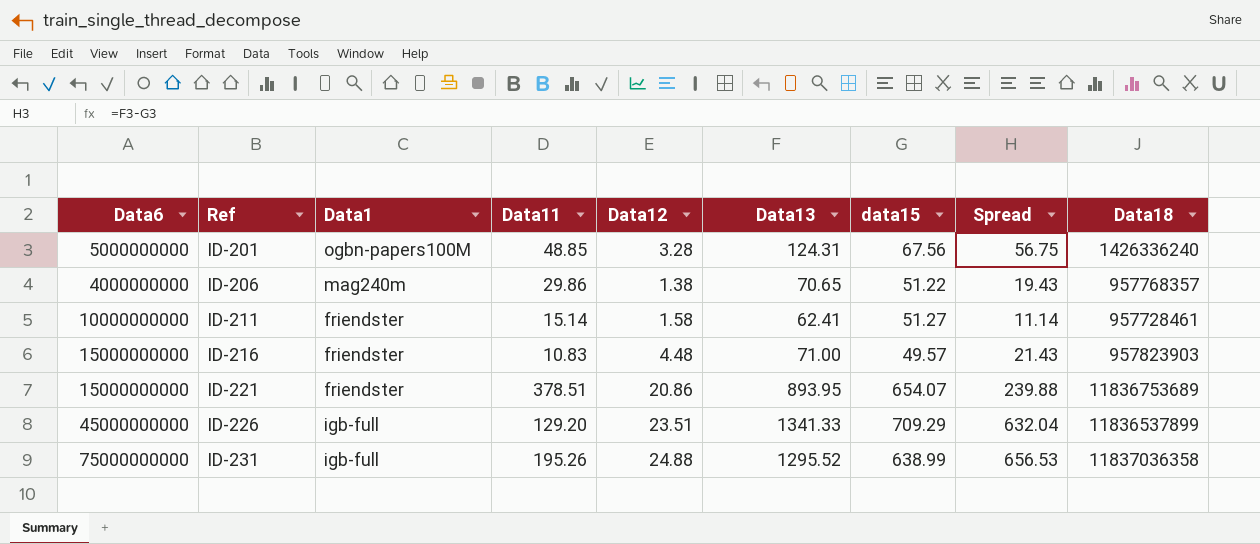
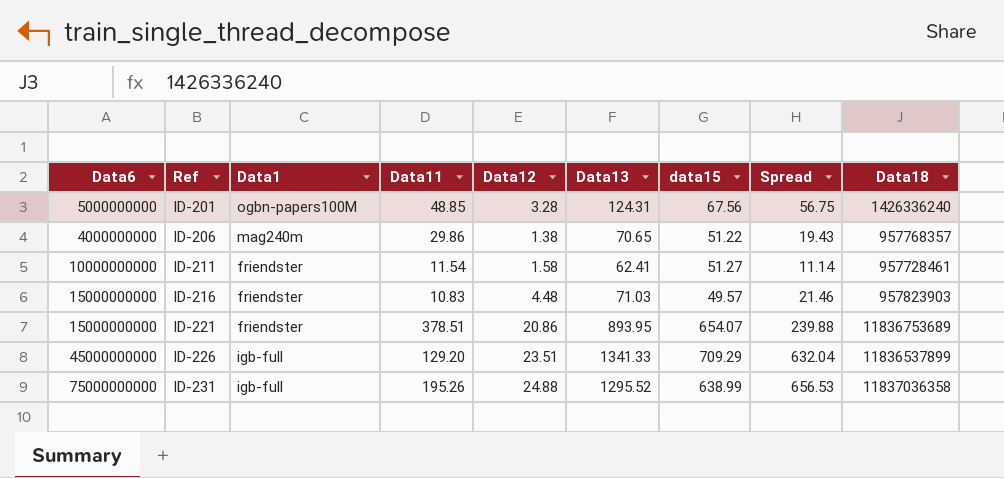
ID-211 | Data11: 15.14 -> 11.54
ID-216 | Data13: 71.00 -> 71.03
ID-216 | Spread: 21.43 -> 21.46

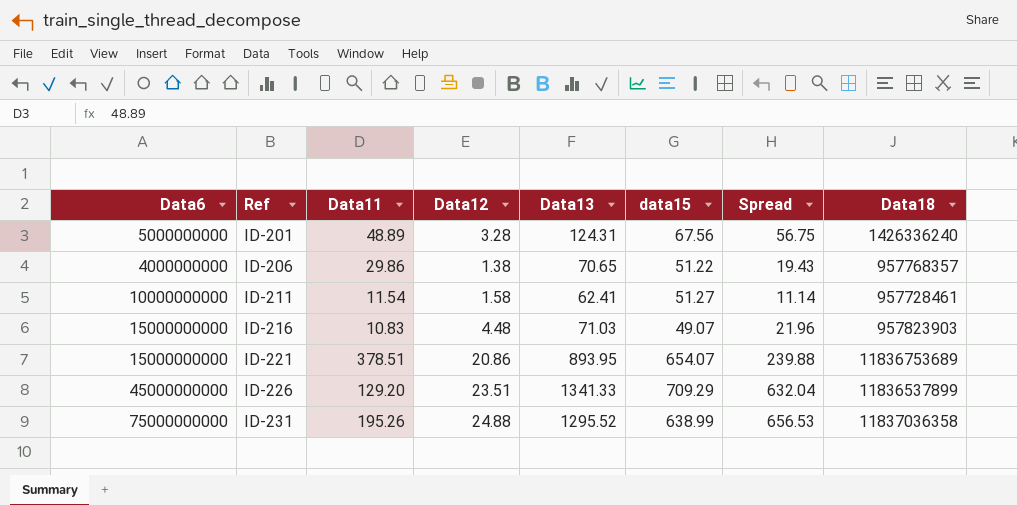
column Data1 | position: 3 -> none
ID-201 | Data11: 48.85 -> 48.89
ID-216 | data15: 49.57 -> 49.07
ID-216 | Spread: 21.46 -> 21.96

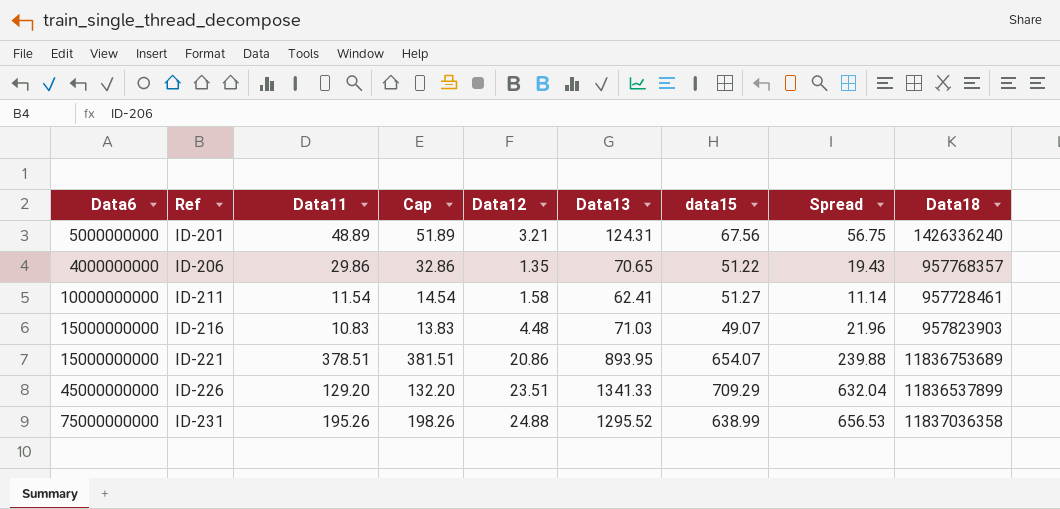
column Cap | formula: none -> [Data11] + 3
ID-201 | Data12: 3.28 -> 3.21
ID-206 | Data12: 1.38 -> 1.35

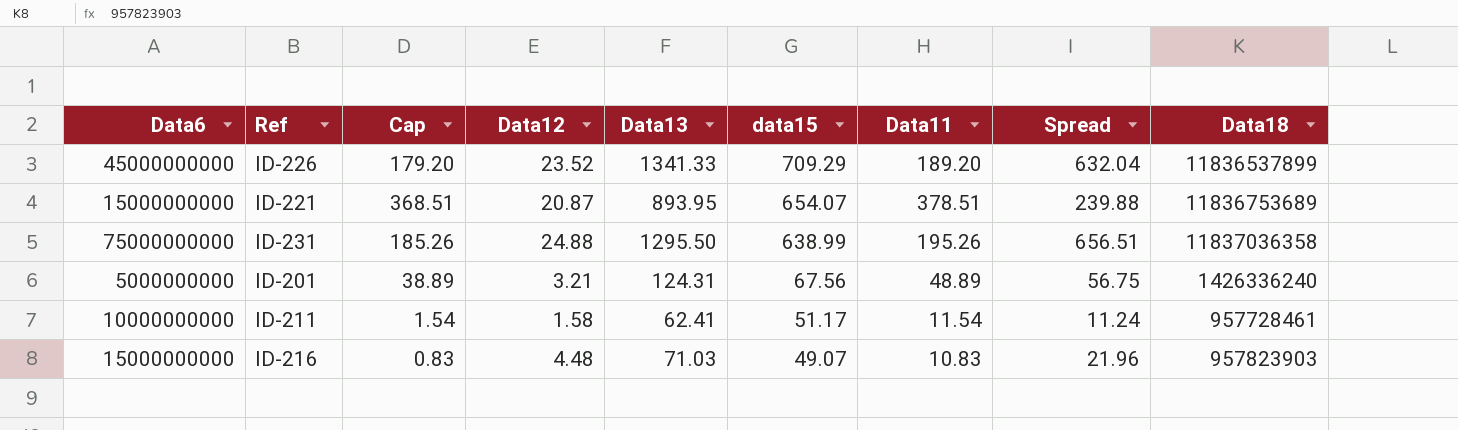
row order: Ref ascending -> data15 descending
column Cap | formula: [Data11] + 3 -> [Data11] - 10
column Data11 | position: 3 -> 7
row ID-206: 4000000000 | 29.86 | 32.86 | 1.35 | 70.65 | 51.22 | 19.43 | 957768357 -> none
ID-226 | Data12: 23.51 -> 23.52
ID-226 | Data11: 129.20 -> 189.20
ID-221 | Data12: 20.86 -> 20.87
ID-231 | Data13: 1295.52 -> 1295.50
ID-231 | Spread: 656.53 -> 656.51
ID-211 | data15: 51.27 -> 51.17
ID-211 | Spread: 11.14 -> 11.24

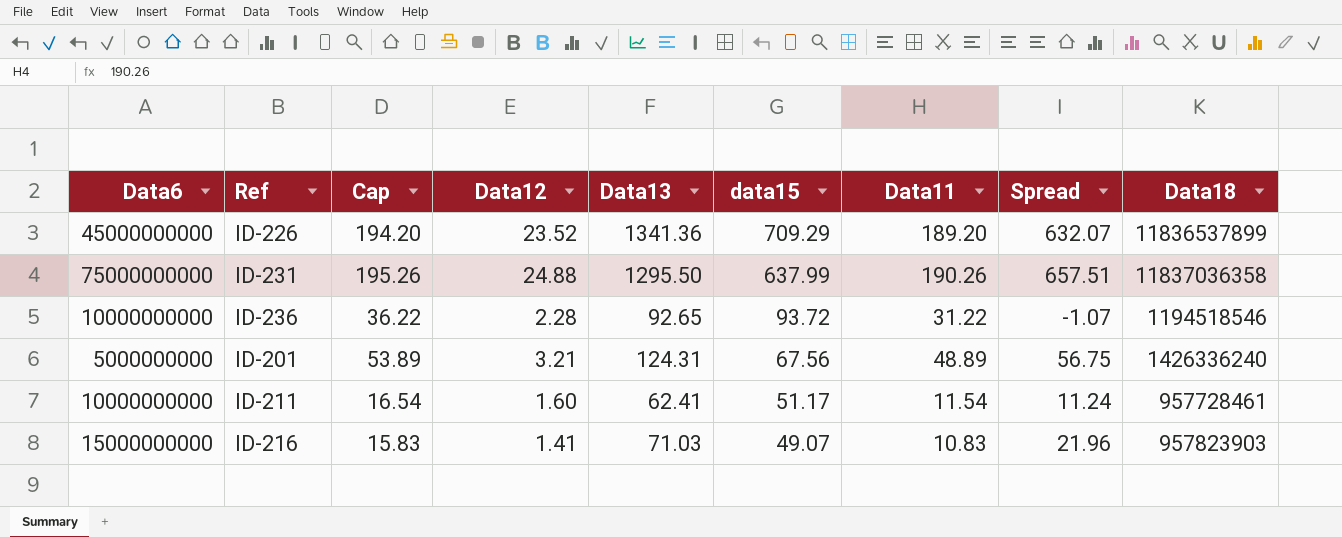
column Cap | formula: [Data11] - 10 -> [Data11] + 5
row ID-221: 15000000000 | 368.51 | 20.87 | 893.95 | 654.07 | 378.51 | 239.88 | 11836753689 -> none
ID-226 | Data13: 1341.33 -> 1341.36
ID-226 | Spread: 632.04 -> 632.07
ID-231 | data15: 638.99 -> 637.99
ID-231 | Data11: 195.26 -> 190.26
ID-231 | Spread: 656.51 -> 657.51
row ID-236: none -> 10000000000 | 36.22 | 2.28 | 92.65 | 93.72 | 31.22 | -1.07 | 1194518546
ID-211 | Data12: 1.58 -> 1.60
ID-216 | Data12: 4.48 -> 1.41

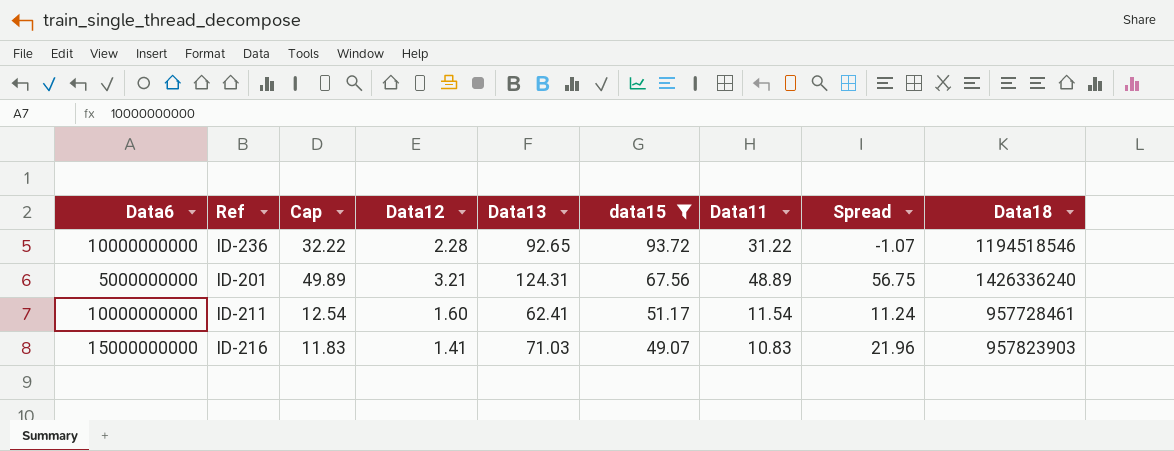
filter: none -> data15 <= 93.72
column Cap | formula: [Data11] + 5 -> [Data11] + 1

